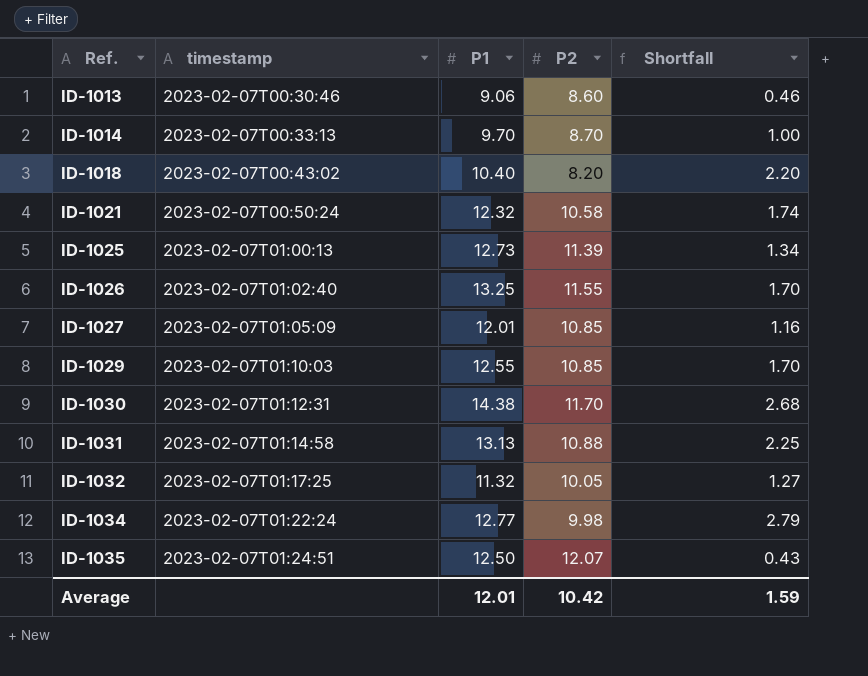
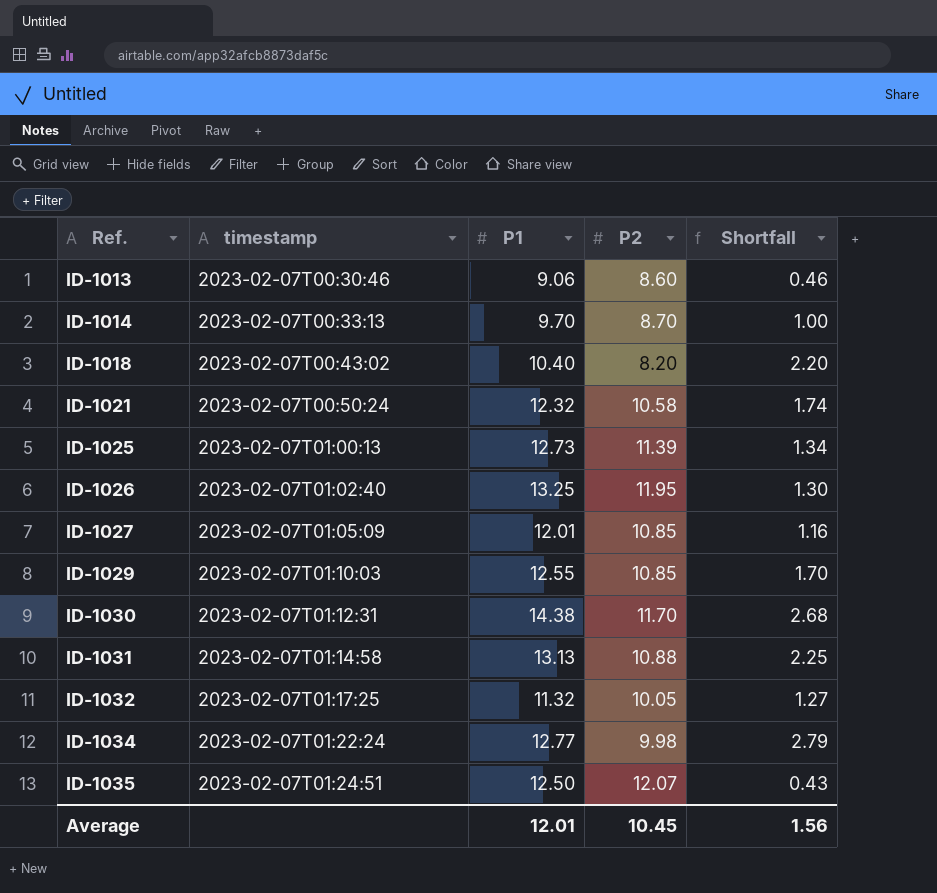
ID-1026 | P2: 11.55 -> 11.95
ID-1026 | Shortfall: 1.70 -> 1.30
Average | P2: 10.42 -> 10.45
Average | Shortfall: 1.59 -> 1.56

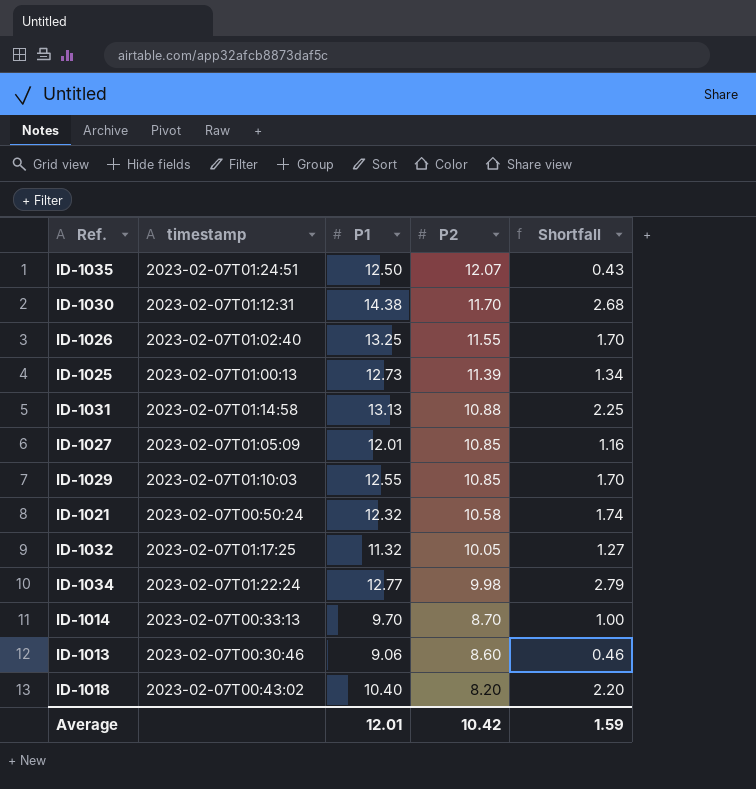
row order: Ref. ascending -> P2 descending
ID-1026 | P2: 11.95 -> 11.55
ID-1026 | Shortfall: 1.30 -> 1.70
Average | P2: 10.45 -> 10.42
Average | Shortfall: 1.56 -> 1.59

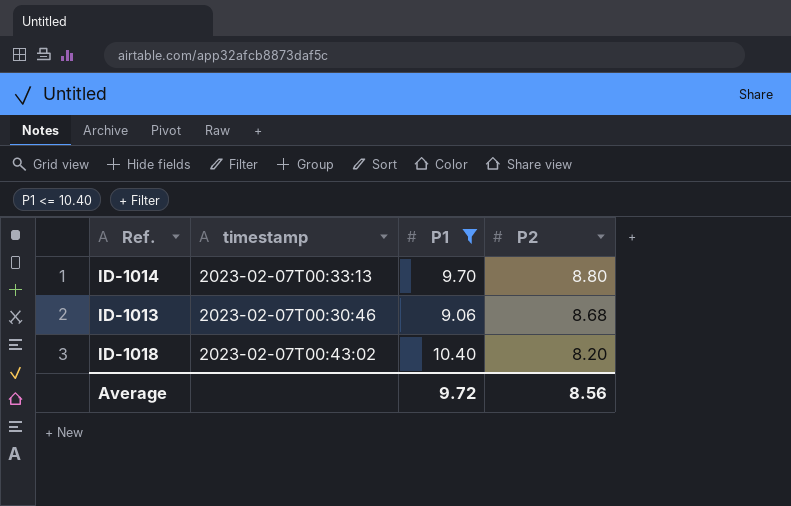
filter: none -> P1 <= 10.40
column Shortfall | formula: [P1] - [P2] -> none
ID-1014 | P2: 8.70 -> 8.80
ID-1013 | P2: 8.60 -> 8.68
Average | P1: 12.01 -> 9.72
Average | P2: 10.42 -> 8.56

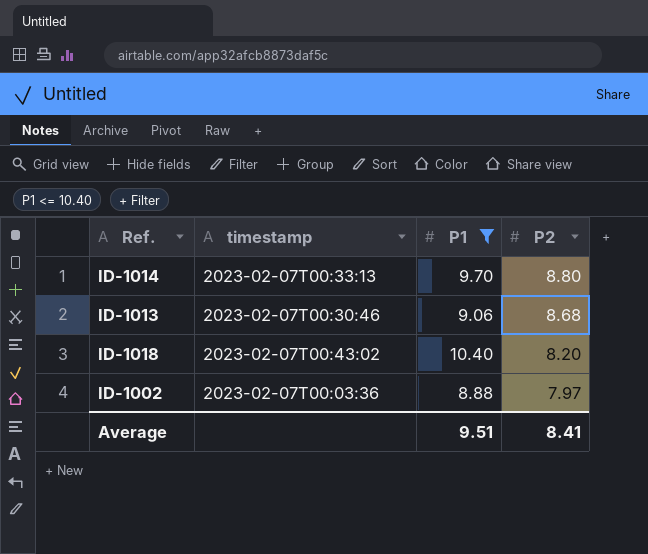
row ID-1002: none -> 2023-02-07T00:03:36 | 8.88 | 7.97
Average | P1: 9.72 -> 9.51
Average | P2: 8.56 -> 8.41

